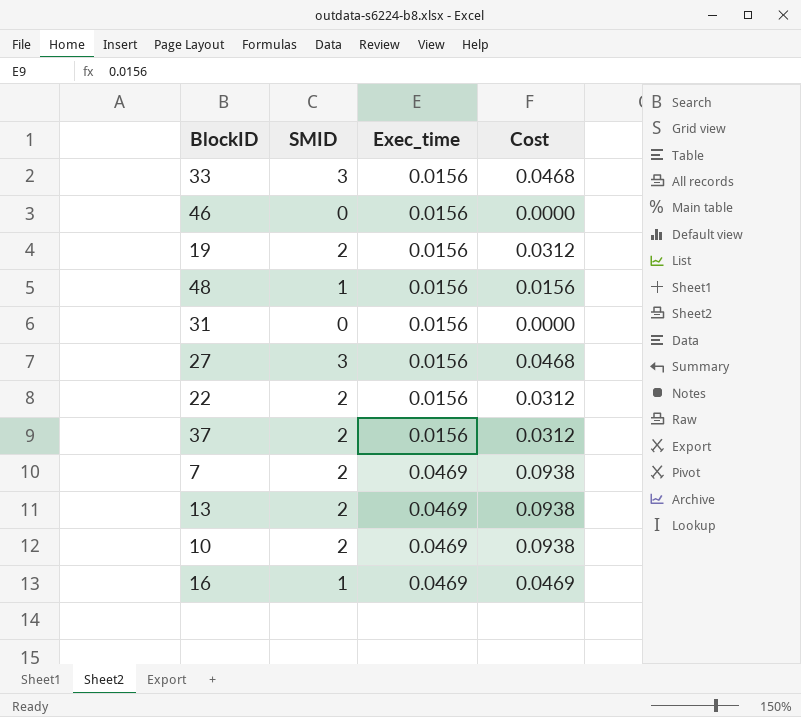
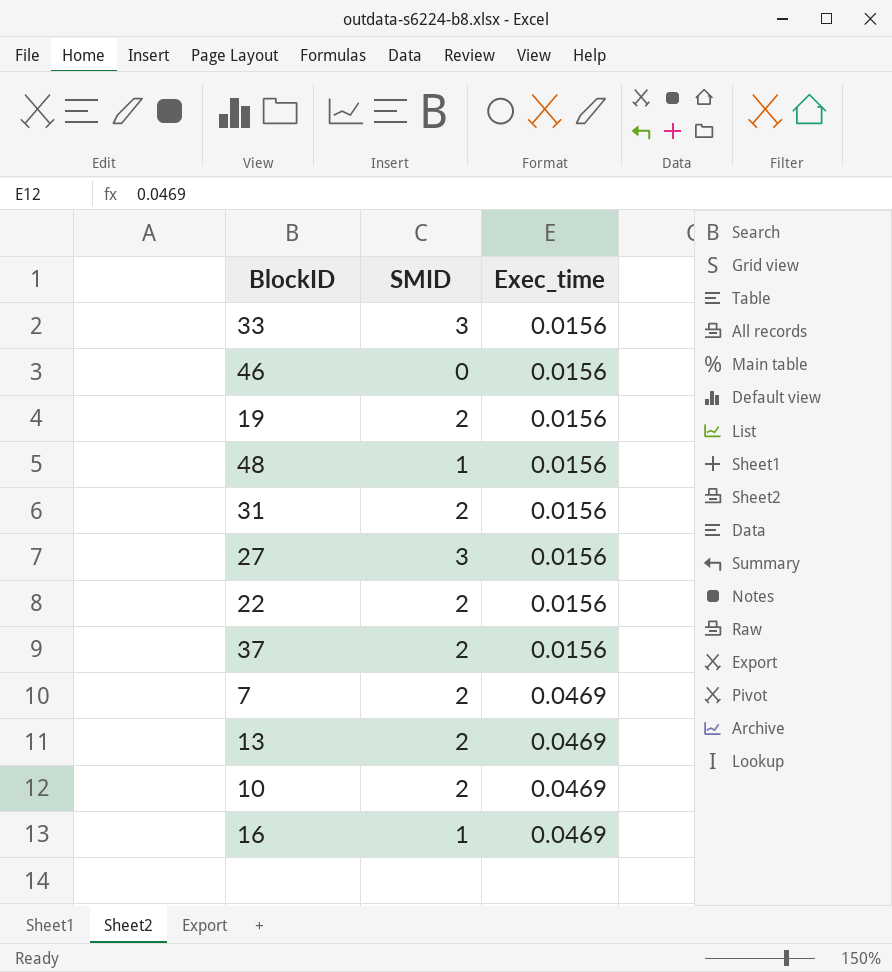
column Cost | formula: [SMID] * [Exec_time] -> none
31 | SMID: 0 -> 2

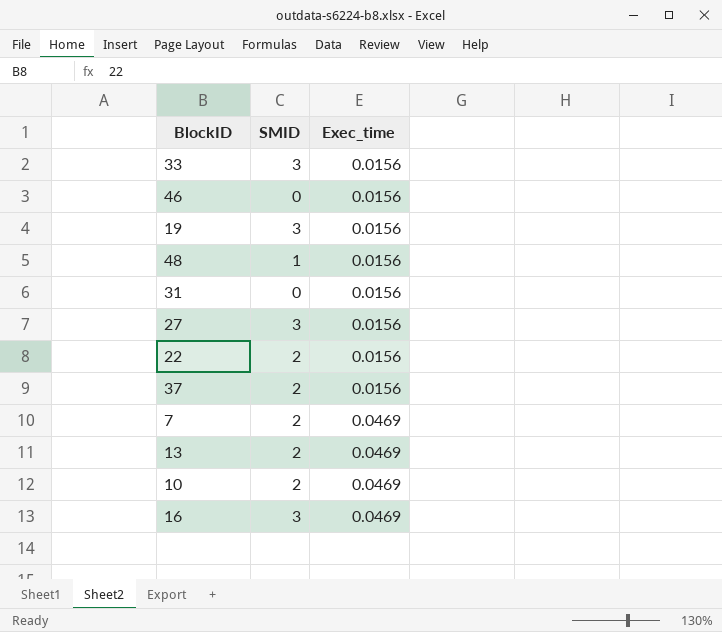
19 | SMID: 2 -> 3
31 | SMID: 2 -> 0
16 | SMID: 1 -> 3

